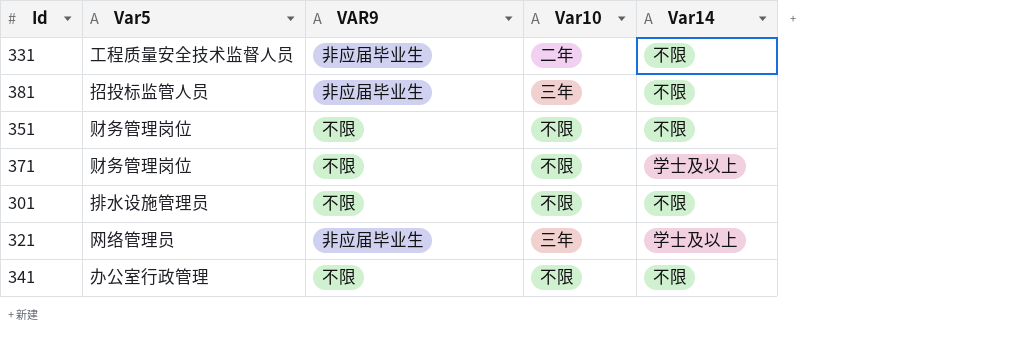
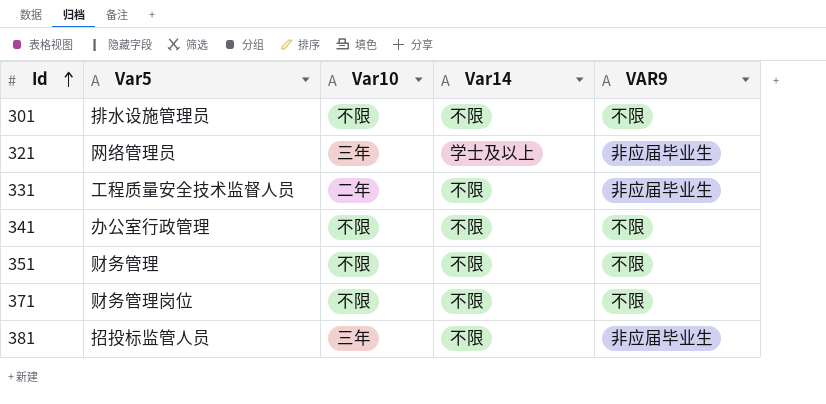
row order: none -> Id ascending
column VAR9 | position: 3 -> 5
351 | Var5: 财务管理岗位 -> 财务管理
371 | Var14: 学士及以上 -> 不限

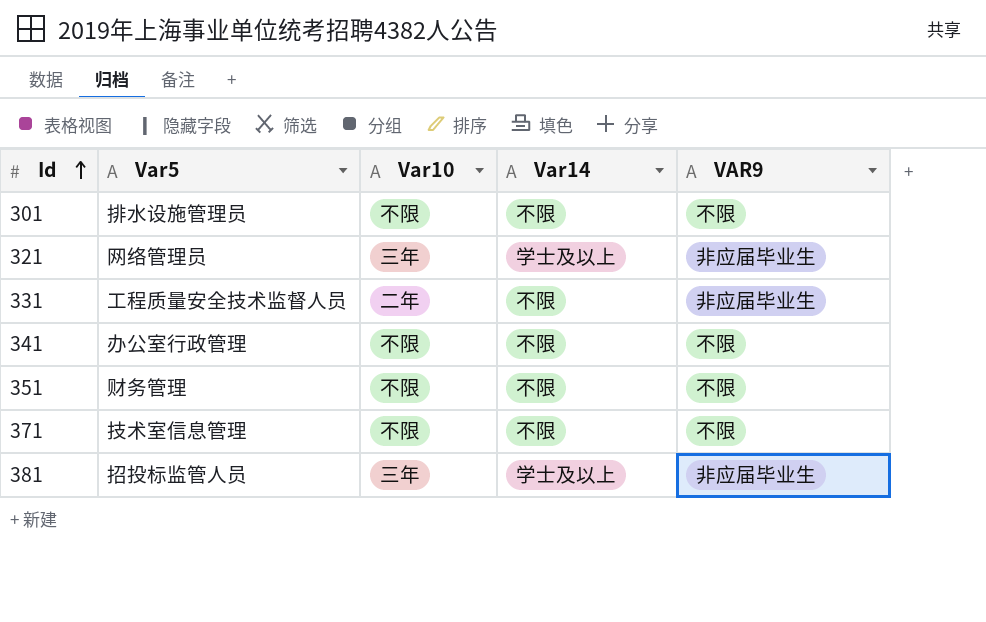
371 | Var5: 财务管理岗位 -> 技术室信息管理
381 | Var14: 不限 -> 学士及以上

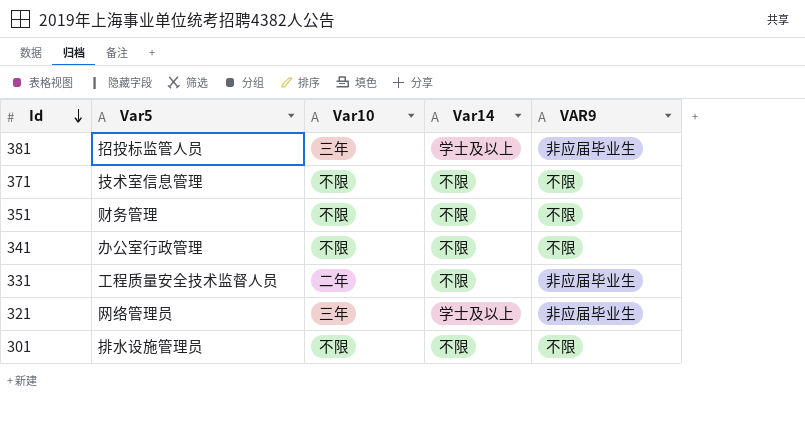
row order: Id ascending -> Id descending

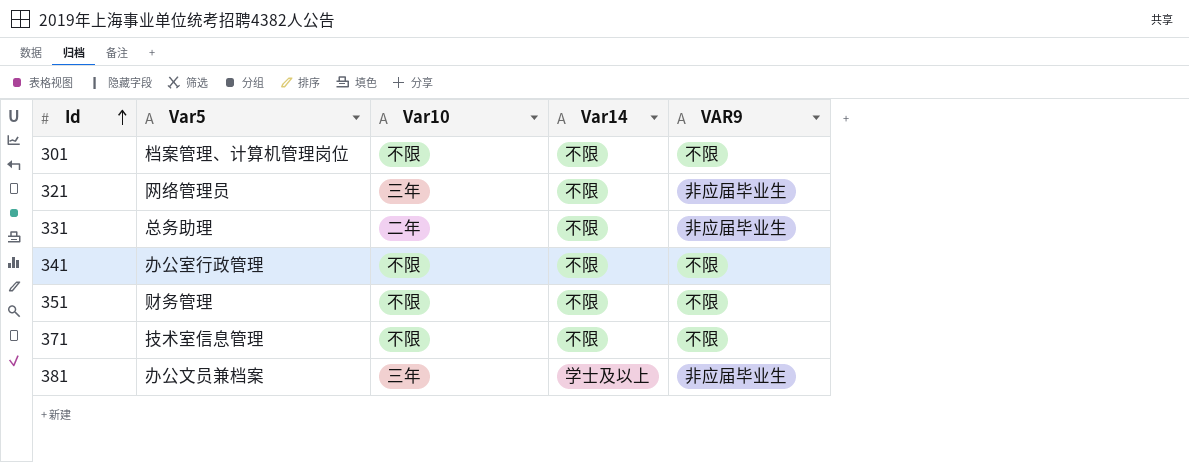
row order: Id descending -> Id ascending
301 | Var5: 排水设施管理员 -> 档案管理、计算机管理岗位
321 | Var14: 学士及以上 -> 不限
331 | Var5: 工程质量安全技术监督人员 -> 总务助理
381 | Var5: 招投标监管人员 -> 办公文员兼档案

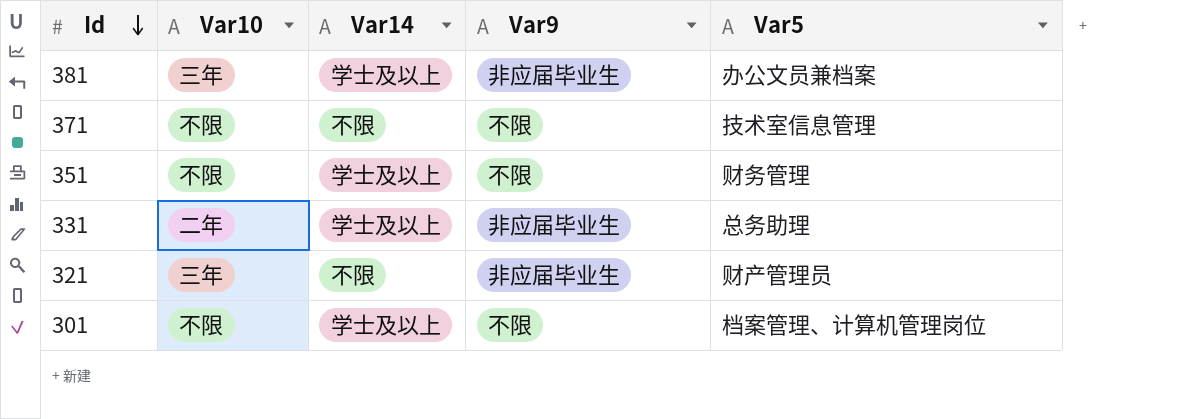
row order: Id ascending -> Id descending
column name: VAR9 -> Var9
column Var5 | position: 2 -> 5
row 341: 办公室行政管理 | 不限 | 不限 | 不限 -> none
351 | Var14: 不限 -> 学士及以上
331 | Var14: 不限 -> 学士及以上
321 | Var5: 网络管理员 -> 财产管理员
301 | Var14: 不限 -> 学士及以上

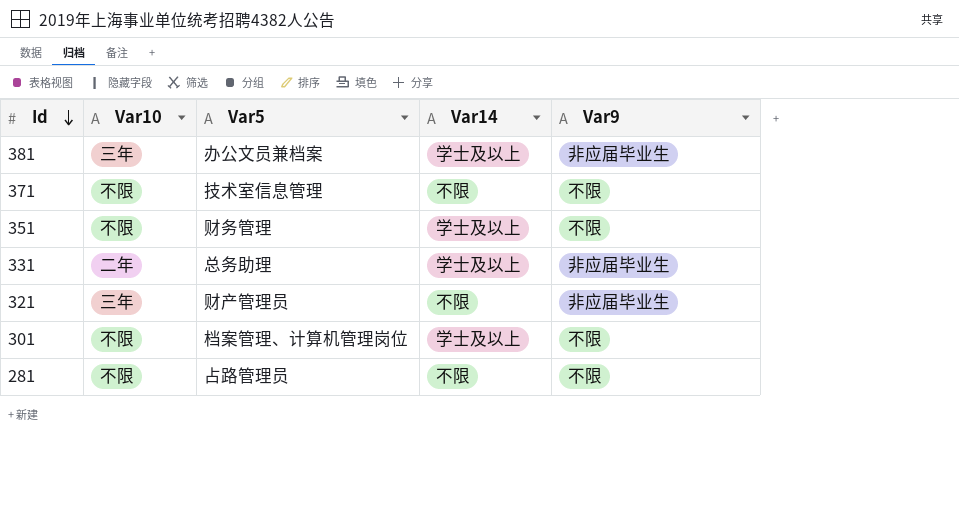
column Var5 | position: 5 -> 3
row 281: none -> 不限 | 占路管理员 | 不限 | 不限

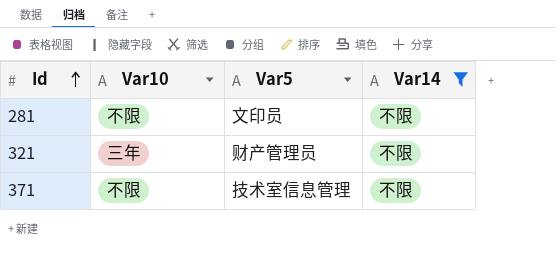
filter: none -> Var14 = 不限
row order: Id descending -> Id ascending
column Var9 | position: 5 -> none
281 | Var5: 占路管理员 -> 文印员

